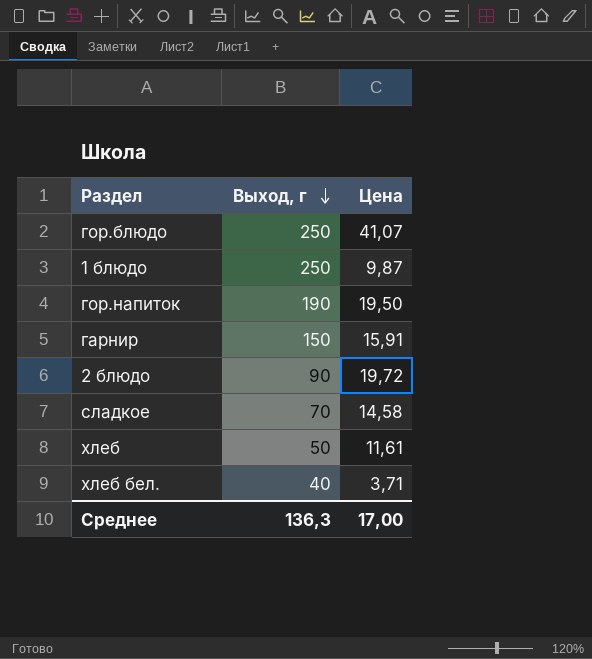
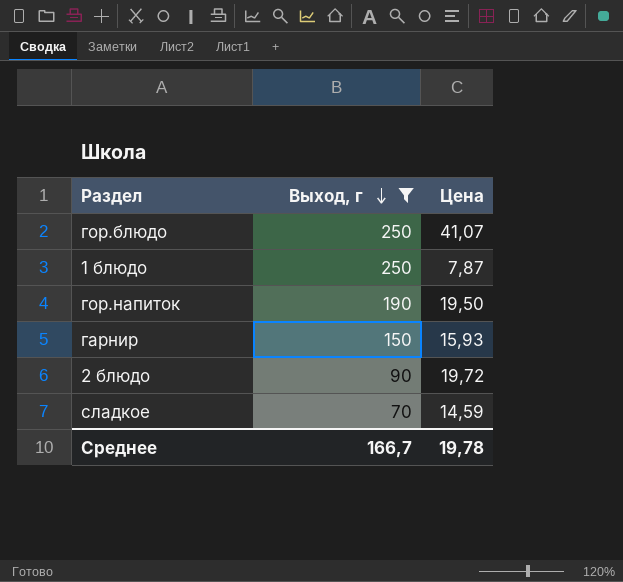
filter: none -> Выход, г >= 70
1 блюдо | Цена: 9,87 -> 7,87
гарнир | Цена: 15,91 -> 15,93
сладкое | Цена: 14,58 -> 14,59
Среднее | Выход, г: 136,3 -> 166,7
Среднее | Цена: 17,00 -> 19,78

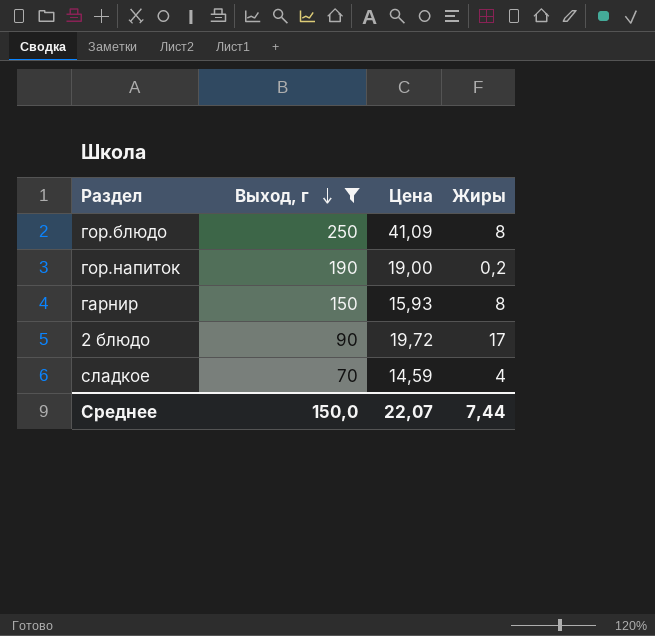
column Жиры | position: none -> 4
row 1 блюдо: 250 | 7,87 -> none
гор.блюдо | Цена: 41,07 -> 41,09
гор.напиток | Цена: 19,50 -> 19,00
Среднее | Выход, г: 166,7 -> 150,0
Среднее | Цена: 19,78 -> 22,07

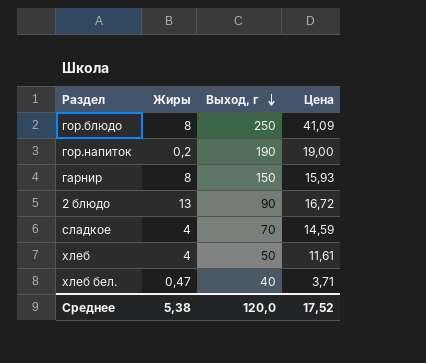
filter: Выход, г >= 70 -> none
column Жиры | position: 4 -> 2
2 блюдо | Жиры: 17 -> 13
2 блюдо | Цена: 19,72 -> 16,72
Среднее | Жиры: 7,44 -> 5,38
Среднее | Выход, г: 150,0 -> 120,0
Среднее | Цена: 22,07 -> 17,52

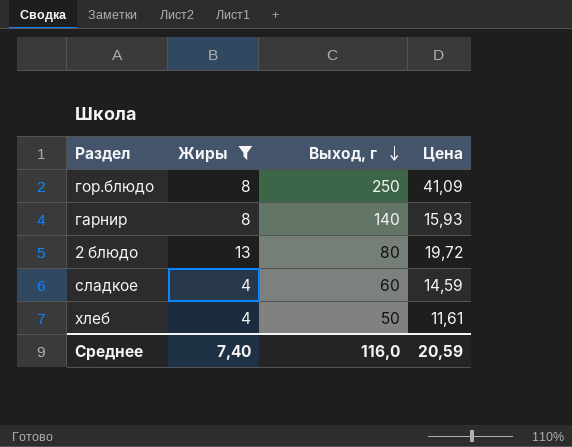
filter: none -> Жиры >= 4
гарнир | Выход, г: 150 -> 140
2 блюдо | Выход, г: 90 -> 80
2 блюдо | Цена: 16,72 -> 19,72
сладкое | Выход, г: 70 -> 60
Среднее | Жиры: 5,38 -> 7,40
Среднее | Выход, г: 120,0 -> 116,0
Среднее | Цена: 17,52 -> 20,59

